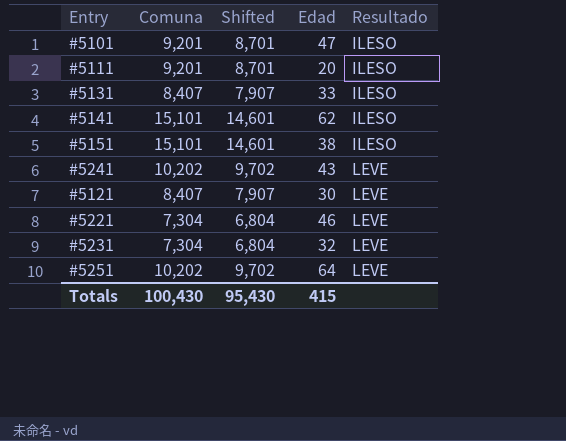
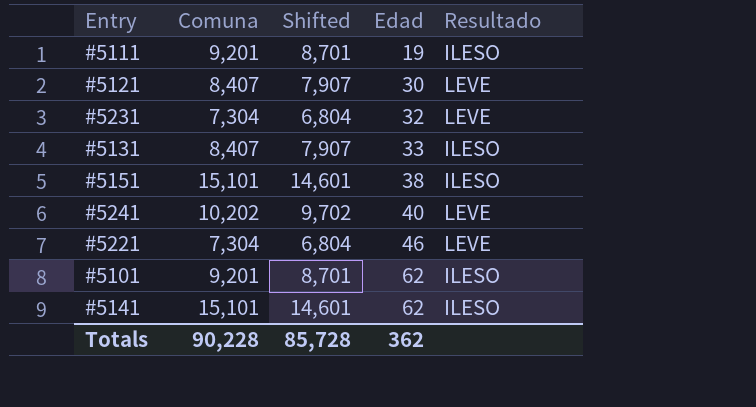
row order: Resultado ascending -> Edad ascending
row #5251: 10,202 | 9,702 | 64 | LEVE -> none
#5111 | Edad: 20 -> 19
#5241 | Edad: 43 -> 40
#5101 | Edad: 47 -> 62
Totals | Comuna: 100,430 -> 90,228
Totals | Shifted: 95,430 -> 85,728
Totals | Edad: 415 -> 362

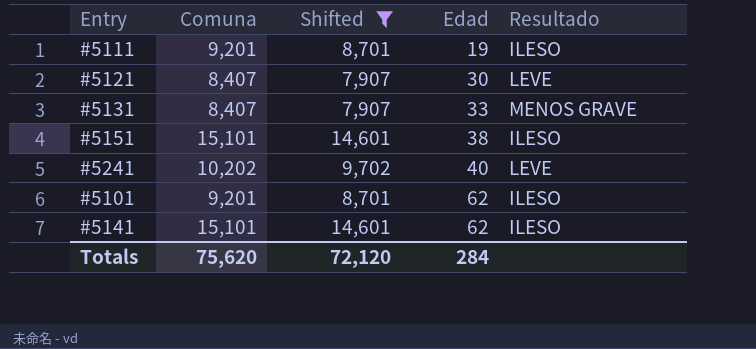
filter: none -> Shifted != 6,804
#5131 | Resultado: ILESO -> MENOS GRAVE
Totals | Comuna: 90,228 -> 75,620
Totals | Shifted: 85,728 -> 72,120
Totals | Edad: 362 -> 284

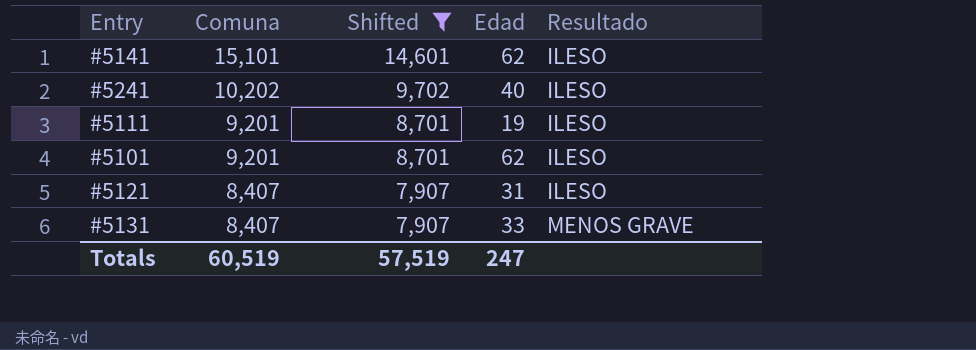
row order: Edad ascending -> Comuna descending
row #5151: 15,101 | 14,601 | 38 | ILESO -> none
#5241 | Resultado: LEVE -> ILESO
#5121 | Edad: 30 -> 31
#5121 | Resultado: LEVE -> ILESO
Totals | Comuna: 75,620 -> 60,519
Totals | Shifted: 72,120 -> 57,519
Totals | Edad: 284 -> 247

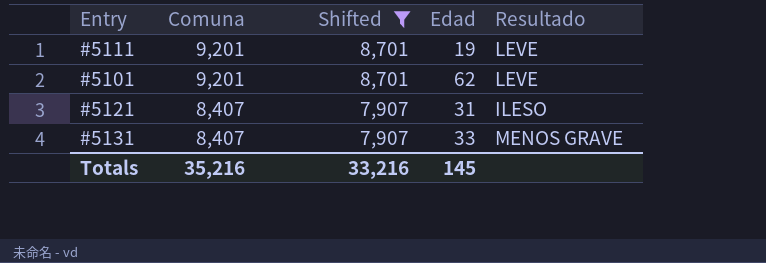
row #5141: 15,101 | 14,601 | 62 | ILESO -> none
row #5241: 10,202 | 9,702 | 40 | ILESO -> none
#5111 | Resultado: ILESO -> LEVE
#5101 | Resultado: ILESO -> LEVE
Totals | Comuna: 60,519 -> 35,216
Totals | Shifted: 57,519 -> 33,216
Totals | Edad: 247 -> 145

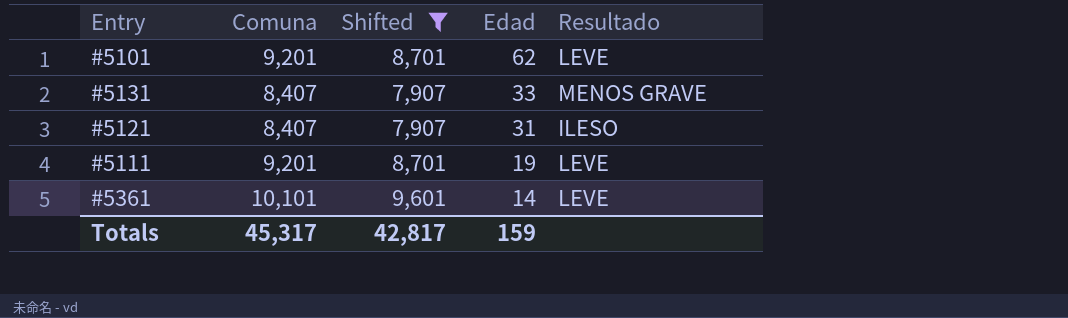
row order: Comuna descending -> Edad descending
row #5361: none -> 10,101 | 9,601 | 14 | LEVE
Totals | Comuna: 35,216 -> 45,317
Totals | Shifted: 33,216 -> 42,817
Totals | Edad: 145 -> 159

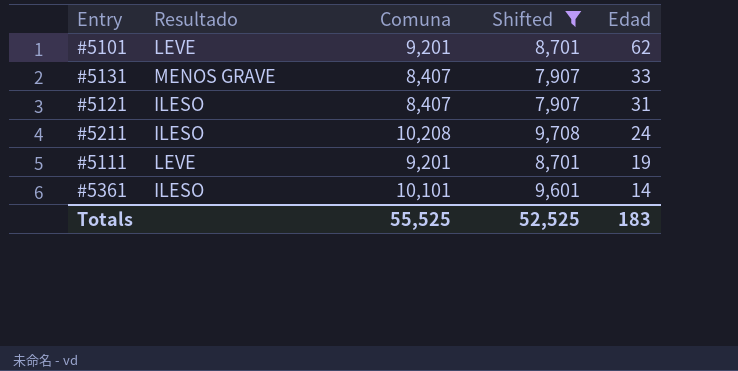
column Resultado | position: 5 -> 2
row #5211: none -> ILESO | 10,208 | 9,708 | 24
#5361 | Resultado: LEVE -> ILESO
Totals | Comuna: 45,317 -> 55,525
Totals | Shifted: 42,817 -> 52,525
Totals | Edad: 159 -> 183

